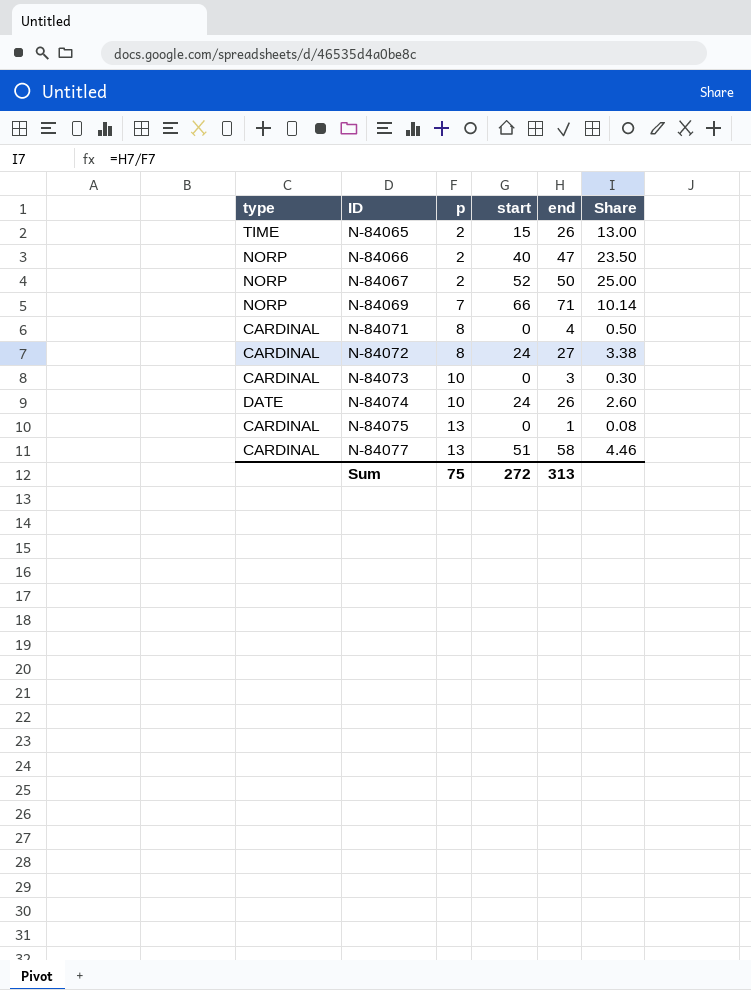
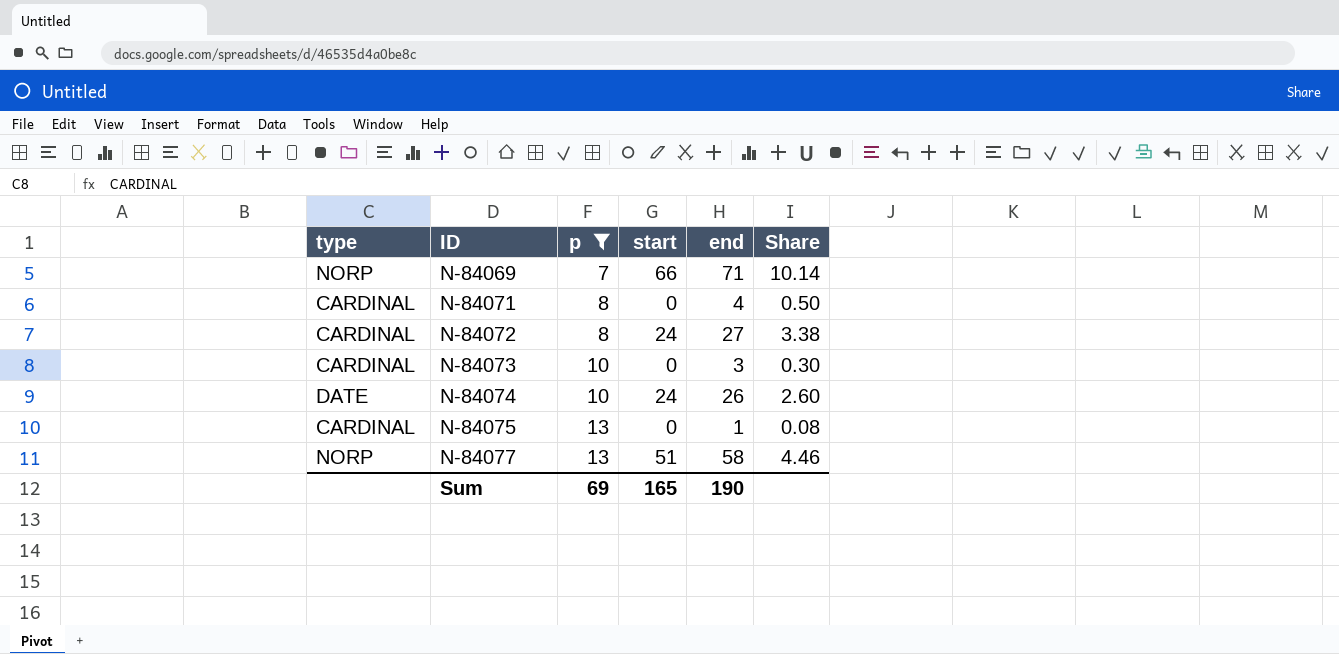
filter: none -> p != 2
N-84077 | type: CARDINAL -> NORP
Sum | p: 75 -> 69
Sum | start: 272 -> 165
Sum | end: 313 -> 190

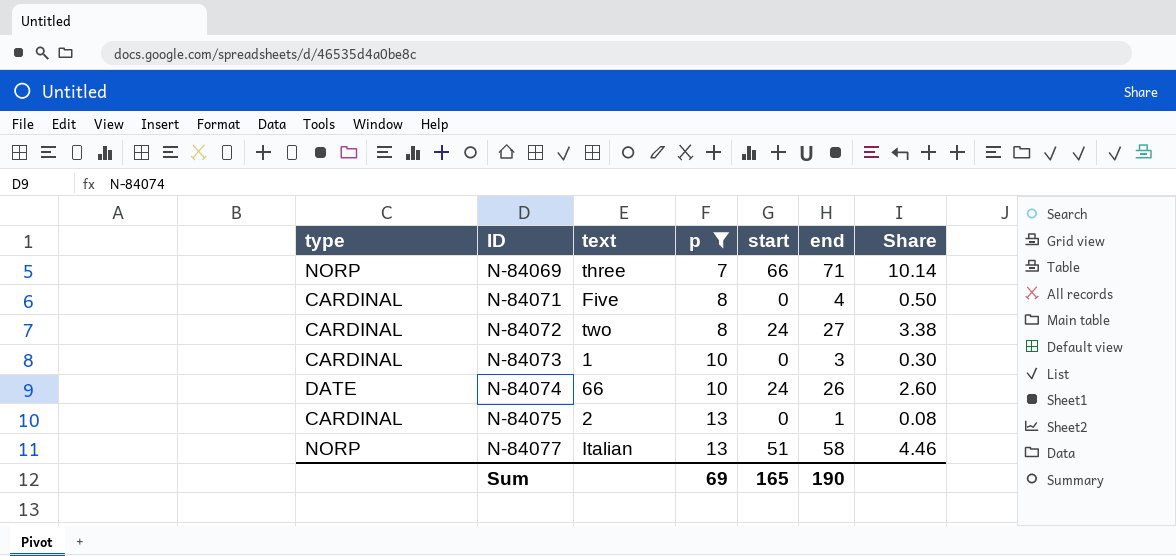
column text | position: none -> 3

